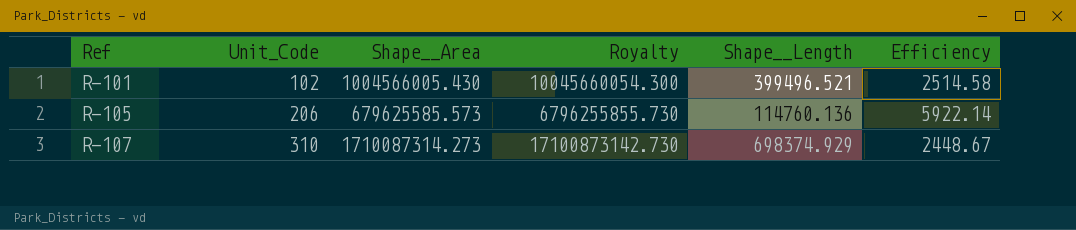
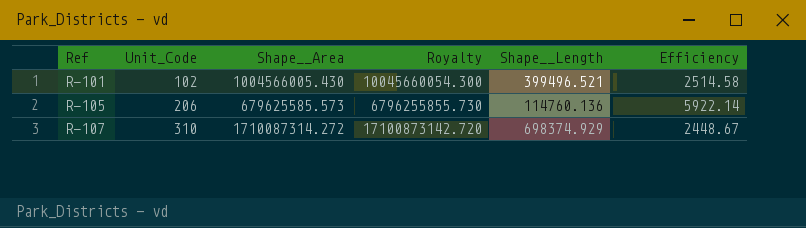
R-107 | Shape__Area: 1710087314.273 -> 1710087314.272
R-107 | Royalty: 17100873142.730 -> 17100873142.720

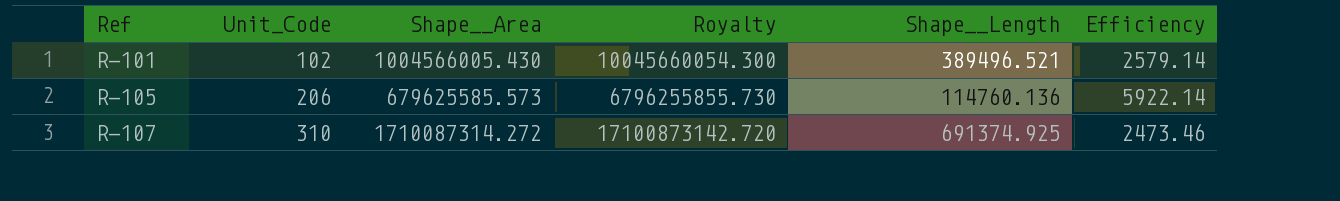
R-101 | Shape__Length: 399496.521 -> 389496.521
R-101 | Efficiency: 2514.58 -> 2579.14
R-107 | Shape__Length: 698374.929 -> 691374.925
R-107 | Efficiency: 2448.67 -> 2473.46

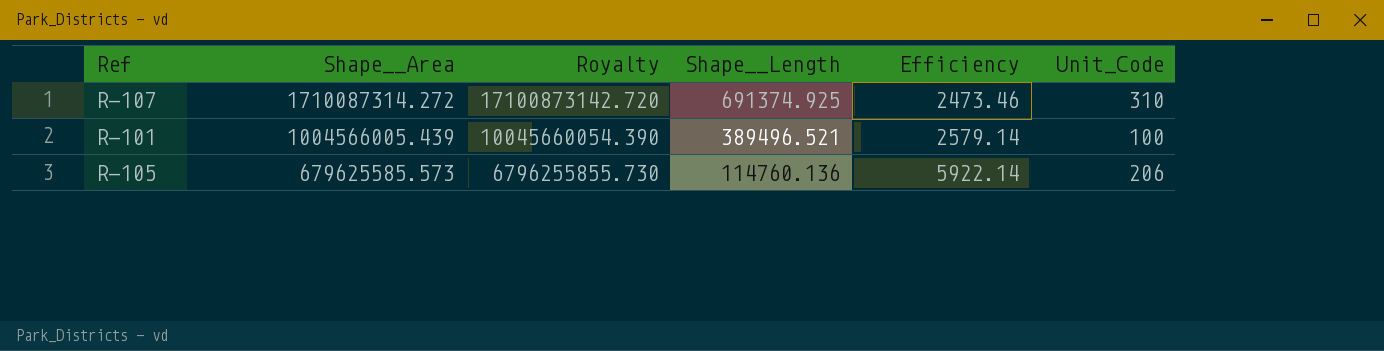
row order: Ref ascending -> Shape__Area descending
column Unit_Code | position: 2 -> 6
R-101 | Shape__Area: 1004566005.430 -> 1004566005.439
R-101 | Royalty: 10045660054.300 -> 10045660054.390
R-101 | Unit_Code: 102 -> 100

